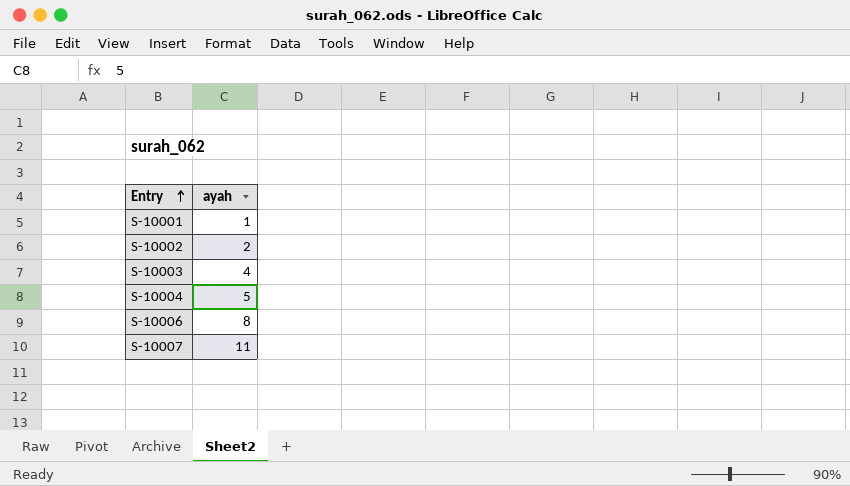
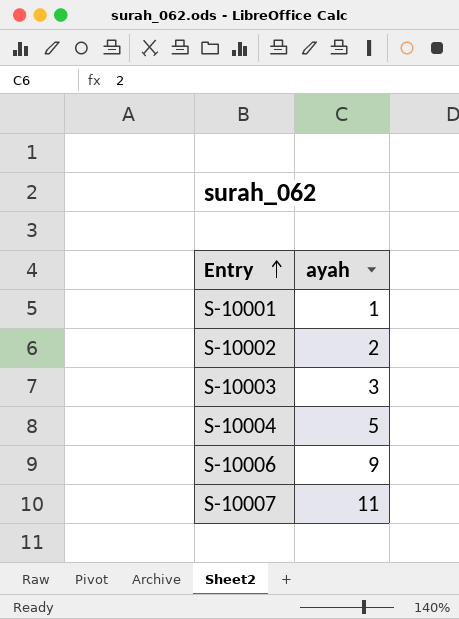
S-10003 | ayah: 4 -> 3
S-10006 | ayah: 8 -> 9

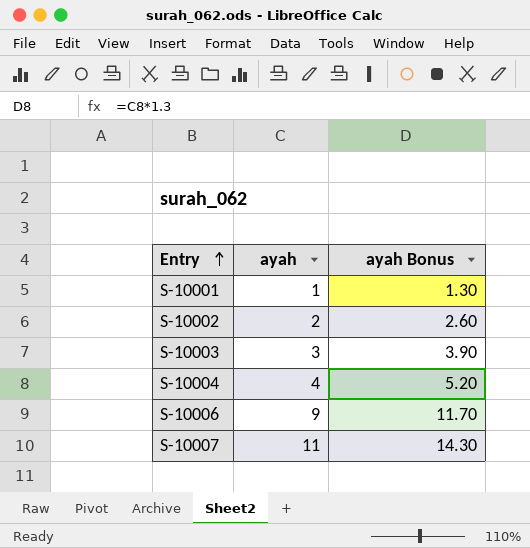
column ayah Bonus | formula: none -> [ayah] * 1.3
S-10004 | ayah: 5 -> 4

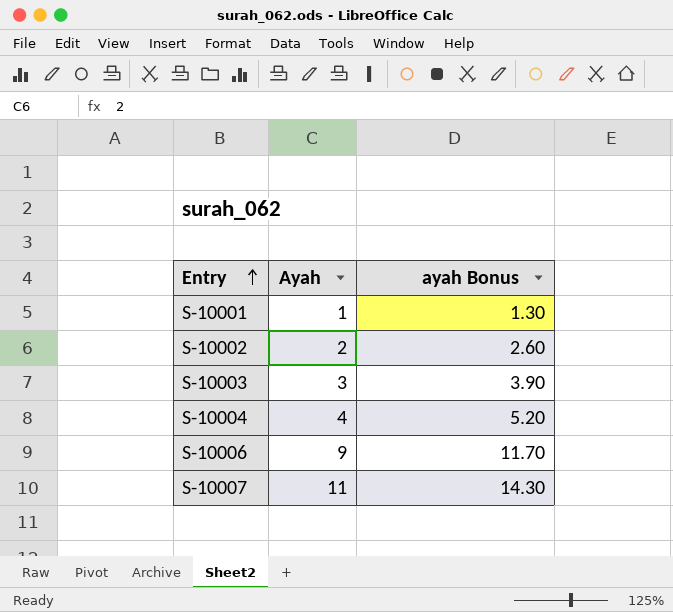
column name: ayah -> Ayah

